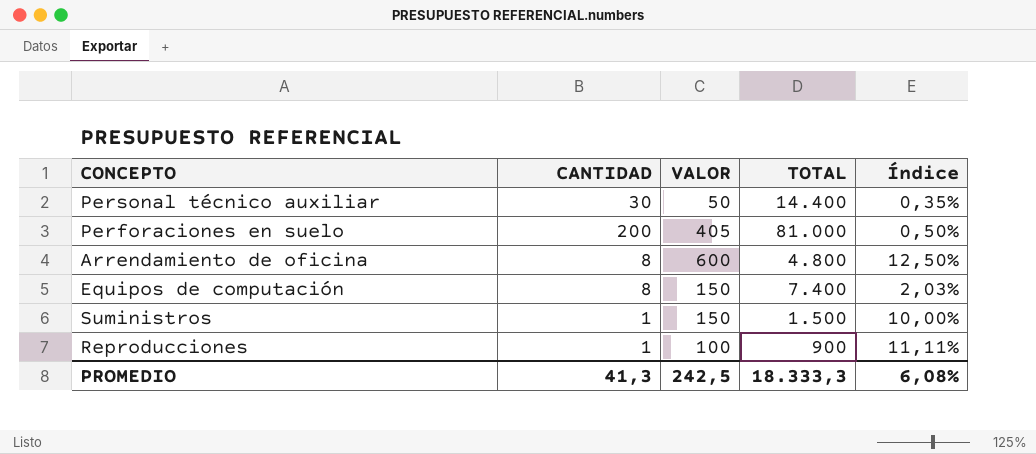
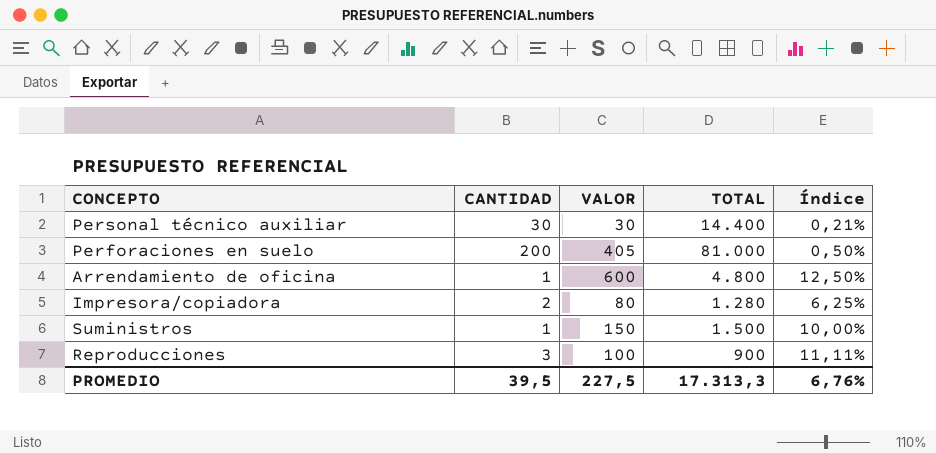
row Equipos de computación: 8 | 150 | 7.400 | 2,03% -> none
Personal técnico auxiliar | VALOR: 50 -> 30
Personal técnico auxiliar | Índice: 0,35% -> 0,21%
Arrendamiento de oficina | CANTIDAD: 8 -> 1
row Impresora/copiadora: none -> 2 | 80 | 1.280 | 6,25%
Reproducciones | CANTIDAD: 1 -> 3
PROMEDIO | CANTIDAD: 41,3 -> 39,5
PROMEDIO | VALOR: 242,5 -> 227,5
PROMEDIO | TOTAL: 18.333,3 -> 17.313,3
PROMEDIO | Índice: 6,08% -> 6,76%

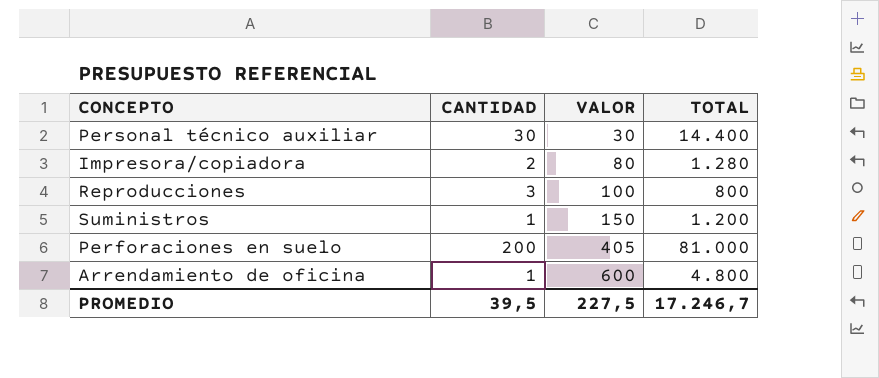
row order: none -> VALOR ascending
column Índice | formula: [VALOR] / [TOTAL] -> none
Reproducciones | TOTAL: 900 -> 800
Suministros | TOTAL: 1.500 -> 1.200
PROMEDIO | TOTAL: 17.313,3 -> 17.246,7

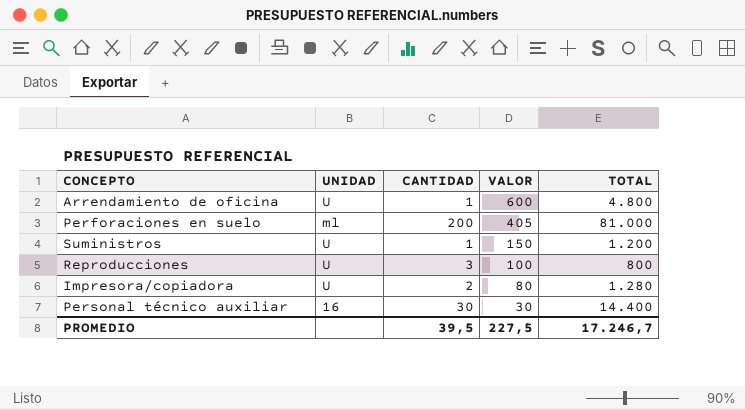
row order: VALOR ascending -> VALOR descending
column UNIDAD | position: none -> 2

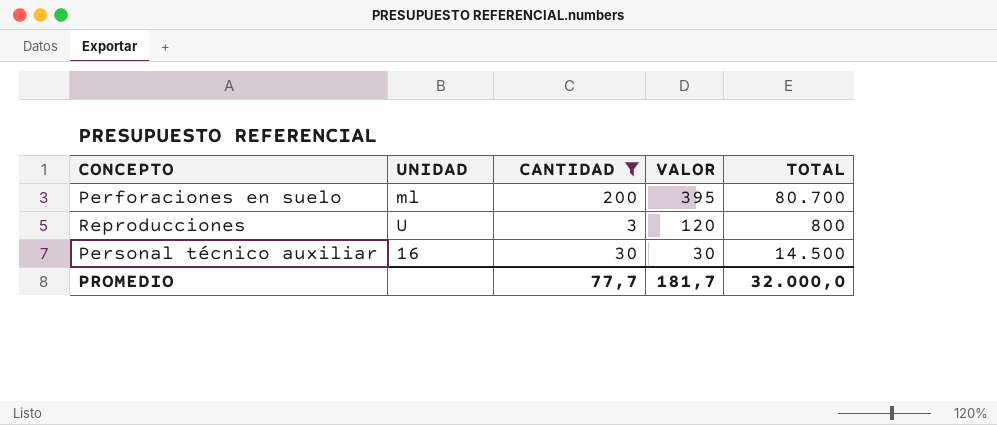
filter: none -> CANTIDAD >= 3
Perforaciones en suelo | VALOR: 405 -> 395
Perforaciones en suelo | TOTAL: 81.000 -> 80.700
Reproducciones | VALOR: 100 -> 120
Personal técnico auxiliar | TOTAL: 14.400 -> 14.500
PROMEDIO | CANTIDAD: 39,5 -> 77,7
PROMEDIO | VALOR: 227,5 -> 181,7
PROMEDIO | TOTAL: 17.246,7 -> 32.000,0

